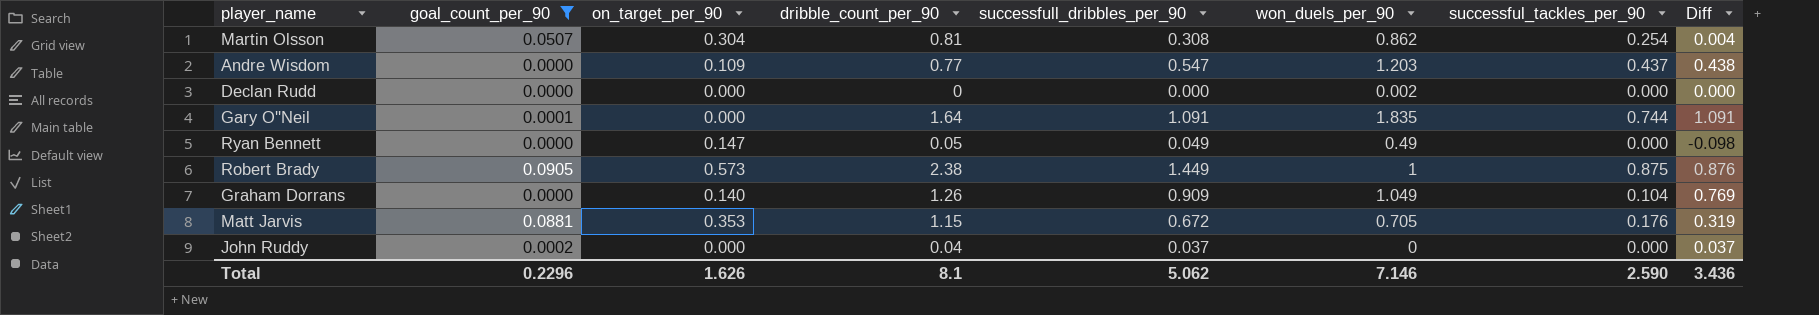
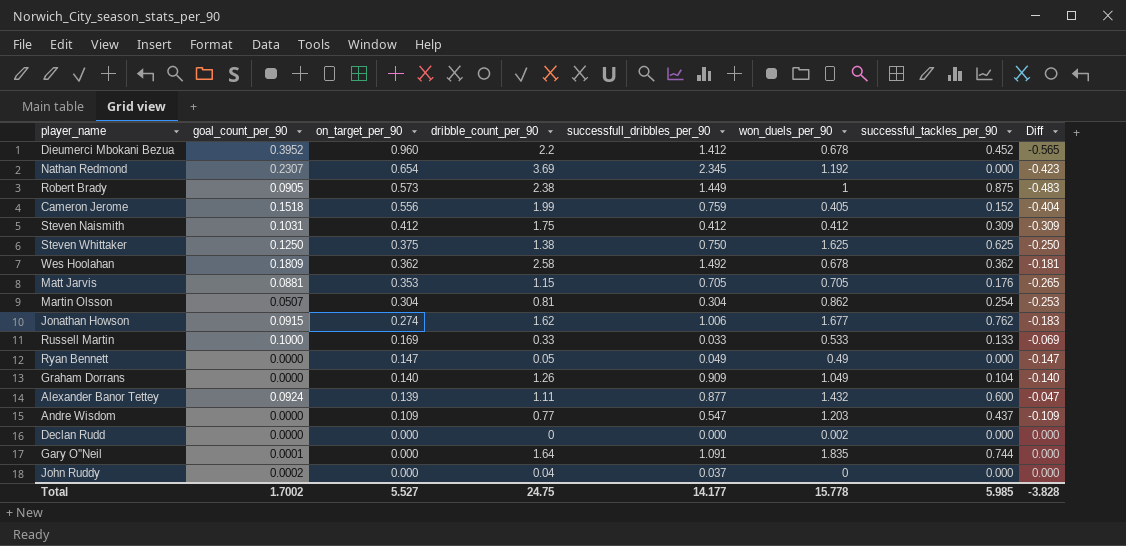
filter: goal_count_per_90 <= 0.0905 -> none
row order: none -> on_target_per_90 descending
column Diff | formula: [successfull_dribbles_per_90] - [on_target_per_90] -> [goal_count_per_90] - [on_target_per_90]
Matt Jarvis | successfull_dribbles_per_90: 0.672 -> 0.705
Martin Olsson | successfull_dribbles_per_90: 0.308 -> 0.304
Total | goal_count_per_90: 0.2296 -> 1.7002
Total | on_target_per_90: 1.626 -> 5.527
Total | dribble_count_per_90: 8.1 -> 24.75
Total | successfull_dribbles_per_90: 5.062 -> 14.177
Total | won_duels_per_90: 7.146 -> 15.778
Total | successful_tackles_per_90: 2.590 -> 5.985
Total | Diff: 3.436 -> -3.828

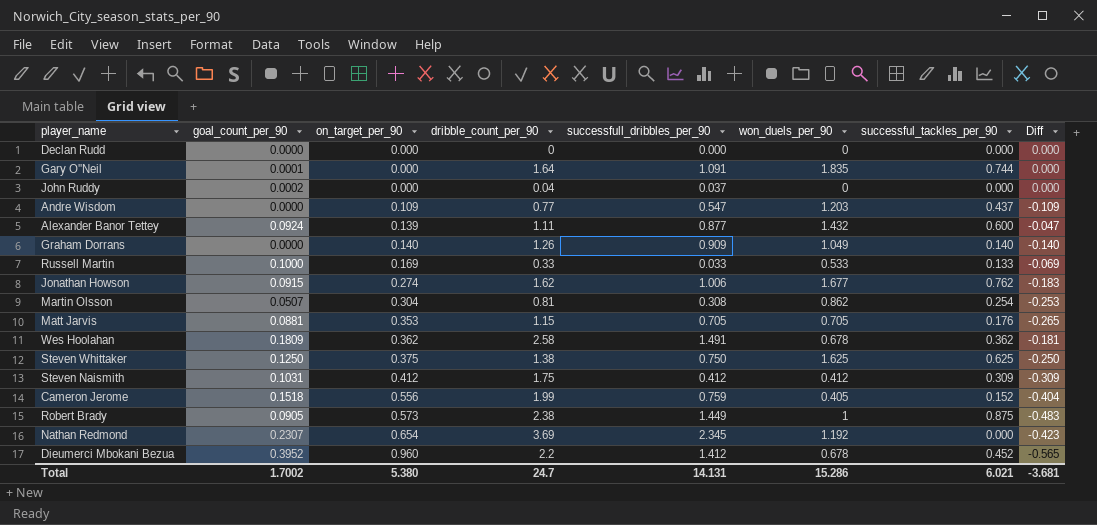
row order: on_target_per_90 descending -> on_target_per_90 ascending
row Ryan Bennett: 0.0000 | 0.147 | 0.05 | 0.049 | 0.49 | 0.000 | -0.147 -> none
Declan Rudd | won_duels_per_90: 0.002 -> 0
Graham Dorrans | successful_tackles_per_90: 0.104 -> 0.140
Martin Olsson | successfull_dribbles_per_90: 0.304 -> 0.308
Wes Hoolahan | successfull_dribbles_per_90: 1.492 -> 1.491
Total | on_target_per_90: 5.527 -> 5.380
Total | dribble_count_per_90: 24.75 -> 24.7
Total | successfull_dribbles_per_90: 14.177 -> 14.131
Total | won_duels_per_90: 15.778 -> 15.286
Total | successful_tackles_per_90: 5.985 -> 6.021
Total | Diff: -3.828 -> -3.681

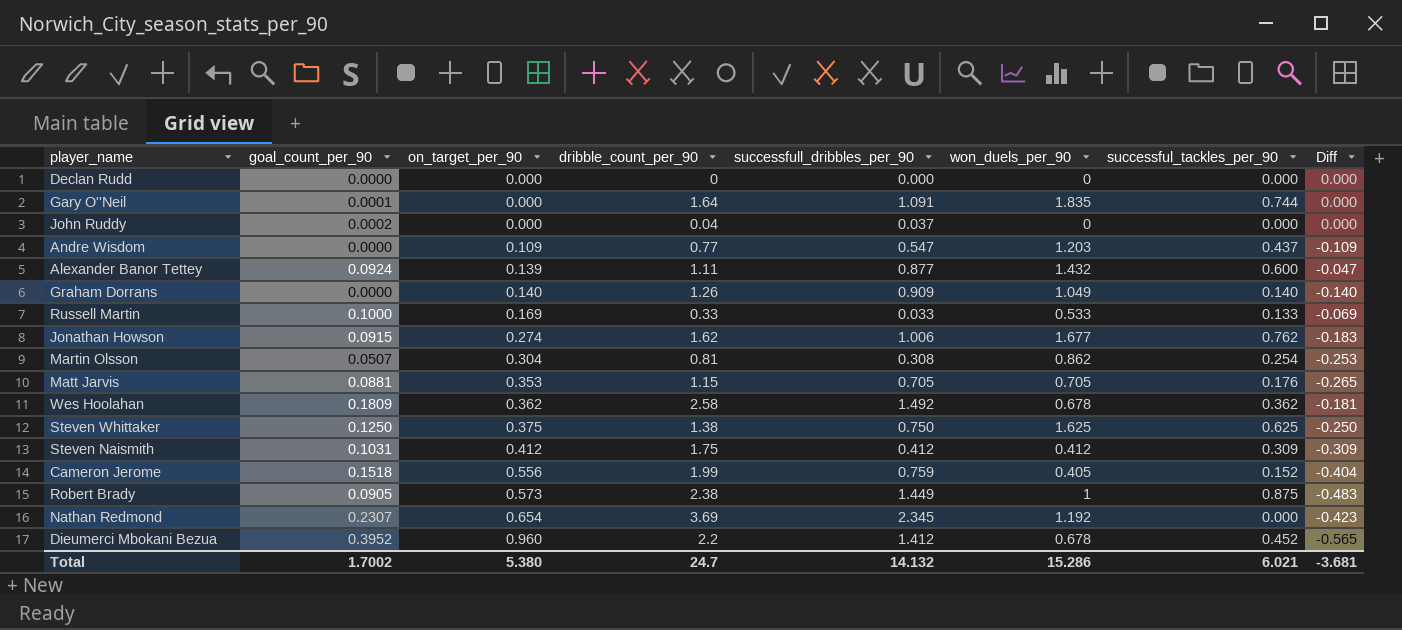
Wes Hoolahan | successfull_dribbles_per_90: 1.491 -> 1.492
Total | successfull_dribbles_per_90: 14.131 -> 14.132

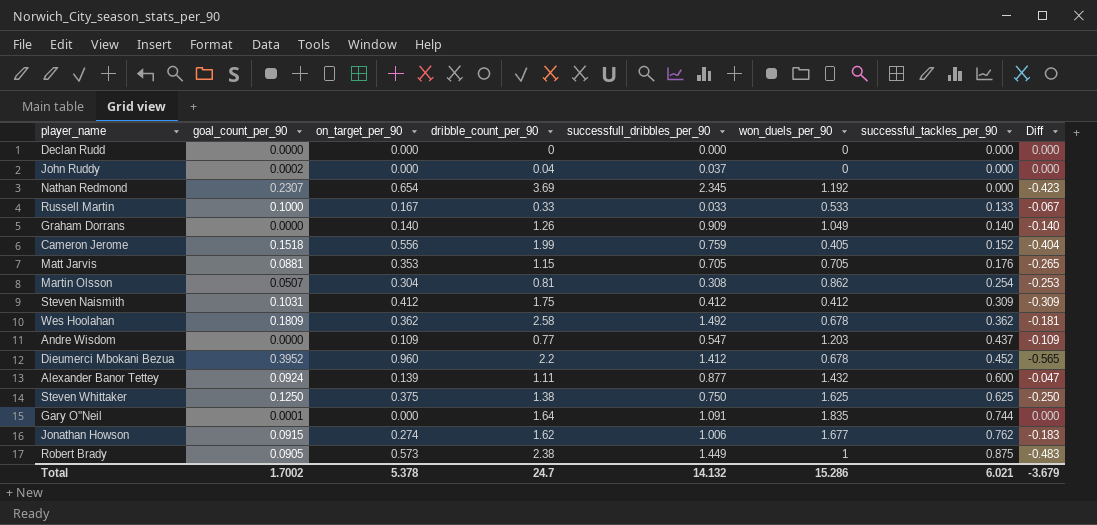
row order: on_target_per_90 ascending -> successful_tackles_per_90 ascending
Russell Martin | on_target_per_90: 0.169 -> 0.167
Russell Martin | Diff: -0.069 -> -0.067
Total | on_target_per_90: 5.380 -> 5.378
Total | Diff: -3.681 -> -3.679

